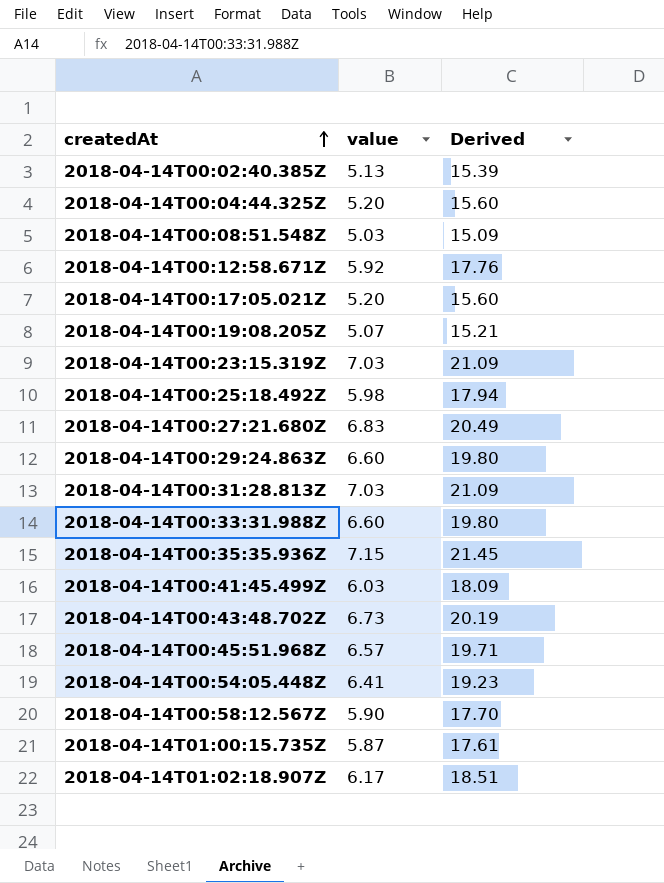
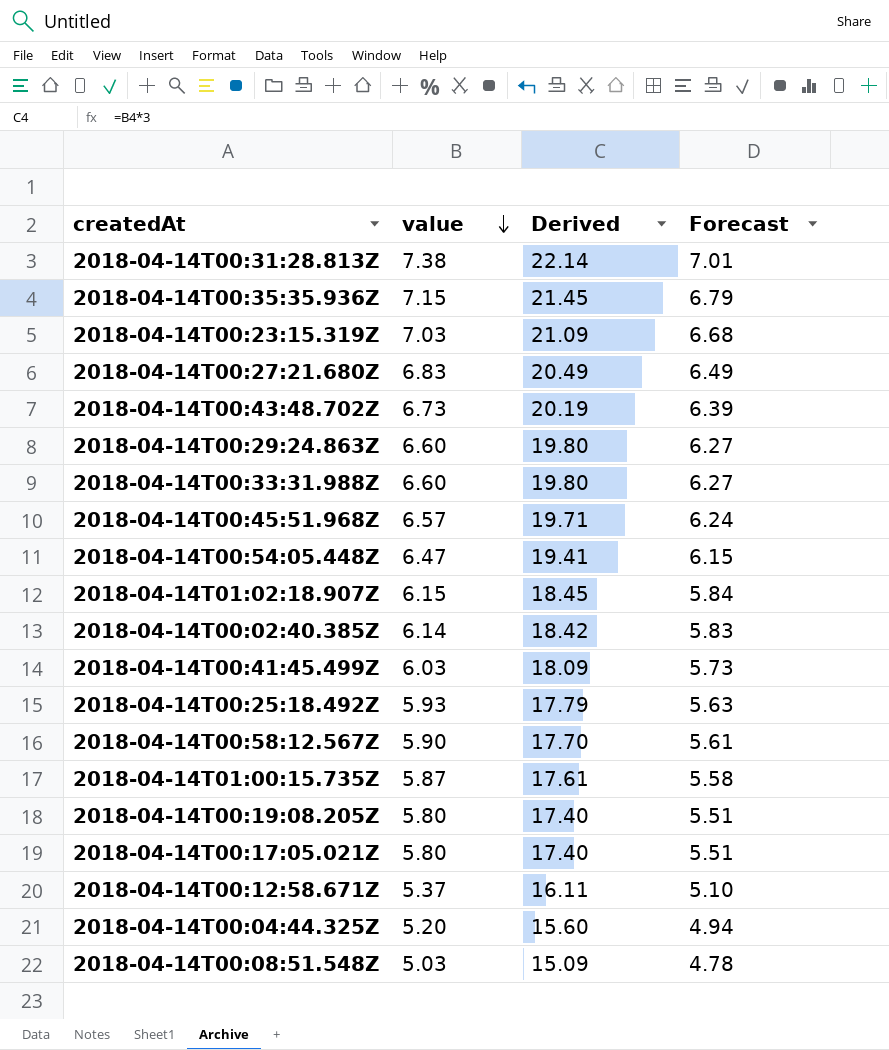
row order: createdAt ascending -> value descending
column Forecast | formula: none -> [value] * 0.95
2018-04-14T00:31:28.813Z | value: 7.03 -> 7.38
2018-04-14T00:31:28.813Z | Derived: 21.09 -> 22.14
2018-04-14T00:54:05.448Z | value: 6.41 -> 6.47
2018-04-14T00:54:05.448Z | Derived: 19.23 -> 19.41
2018-04-14T01:02:18.907Z | value: 6.17 -> 6.15
2018-04-14T01:02:18.907Z | Derived: 18.51 -> 18.45
2018-04-14T00:02:40.385Z | value: 5.13 -> 6.14
2018-04-14T00:02:40.385Z | Derived: 15.39 -> 18.42
2018-04-14T00:25:18.492Z | value: 5.98 -> 5.93
2018-04-14T00:25:18.492Z | Derived: 17.94 -> 17.79
2018-04-14T00:19:08.205Z | value: 5.07 -> 5.80
2018-04-14T00:19:08.205Z | Derived: 15.21 -> 17.40
2018-04-14T00:17:05.021Z | value: 5.20 -> 5.80
2018-04-14T00:17:05.021Z | Derived: 15.60 -> 17.40
2018-04-14T00:12:58.671Z | value: 5.92 -> 5.37
2018-04-14T00:12:58.671Z | Derived: 17.76 -> 16.11

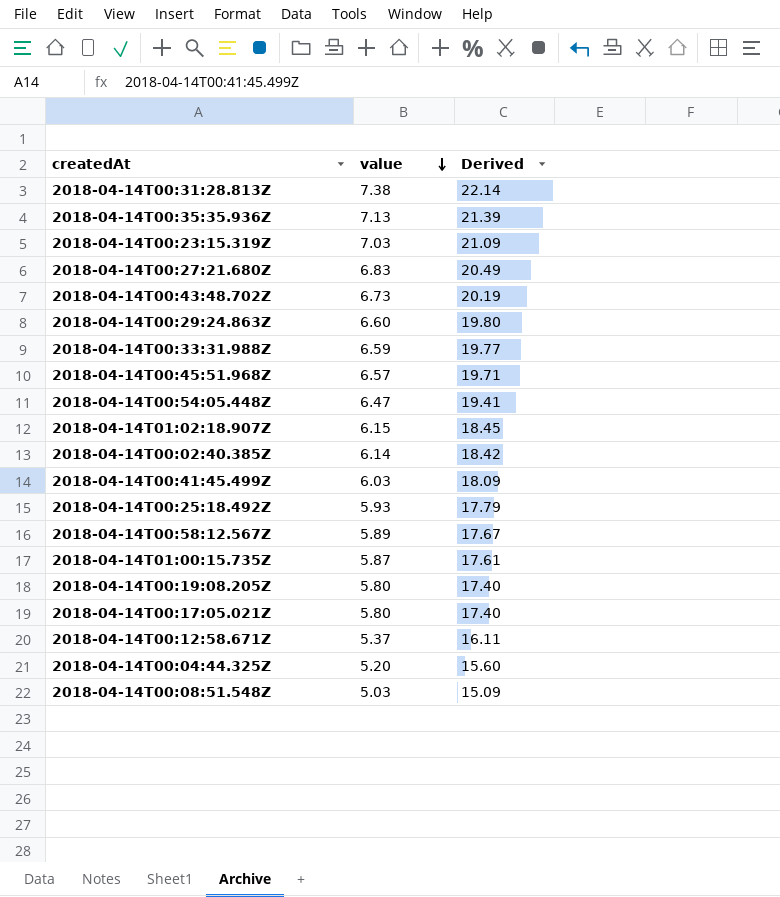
column Forecast | formula: [value] * 0.95 -> none
2018-04-14T00:35:35.936Z | value: 7.15 -> 7.13
2018-04-14T00:35:35.936Z | Derived: 21.45 -> 21.39
2018-04-14T00:33:31.988Z | value: 6.60 -> 6.59
2018-04-14T00:33:31.988Z | Derived: 19.80 -> 19.77
2018-04-14T00:58:12.567Z | value: 5.90 -> 5.89
2018-04-14T00:58:12.567Z | Derived: 17.70 -> 17.67

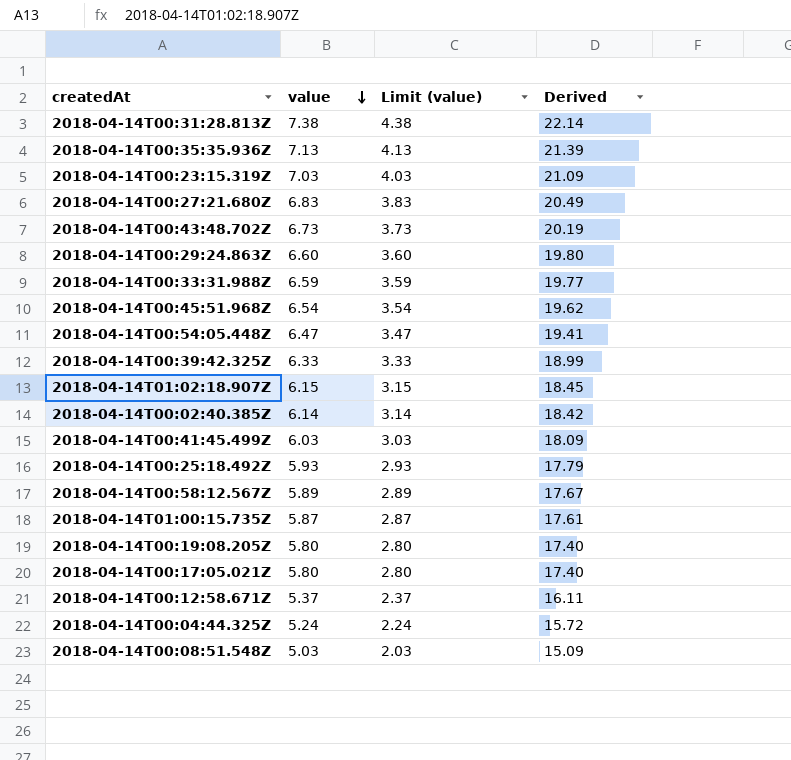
column Limit (value) | formula: none -> [value] - 3
2018-04-14T00:45:51.968Z | value: 6.57 -> 6.54
2018-04-14T00:45:51.968Z | Derived: 19.71 -> 19.62
row 2018-04-14T00:39:42.325Z: none -> 6.33 | 3.33 | 18.99
2018-04-14T00:04:44.325Z | value: 5.20 -> 5.24
2018-04-14T00:04:44.325Z | Derived: 15.60 -> 15.72

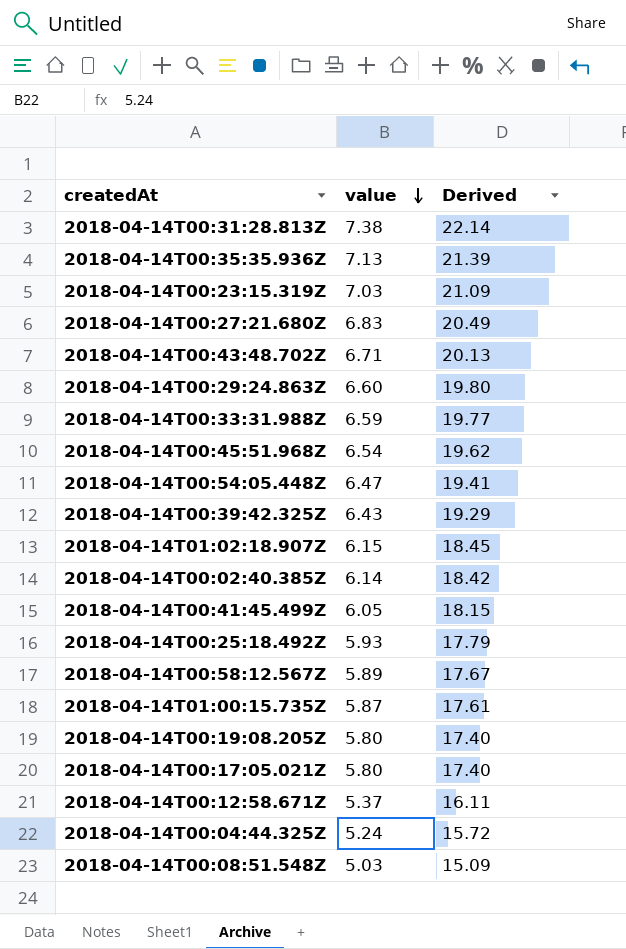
column Limit (value) | formula: [value] - 3 -> none
2018-04-14T00:43:48.702Z | value: 6.73 -> 6.71
2018-04-14T00:43:48.702Z | Derived: 20.19 -> 20.13
2018-04-14T00:39:42.325Z | value: 6.33 -> 6.43
2018-04-14T00:39:42.325Z | Derived: 18.99 -> 19.29
2018-04-14T00:41:45.499Z | value: 6.03 -> 6.05
2018-04-14T00:41:45.499Z | Derived: 18.09 -> 18.15

